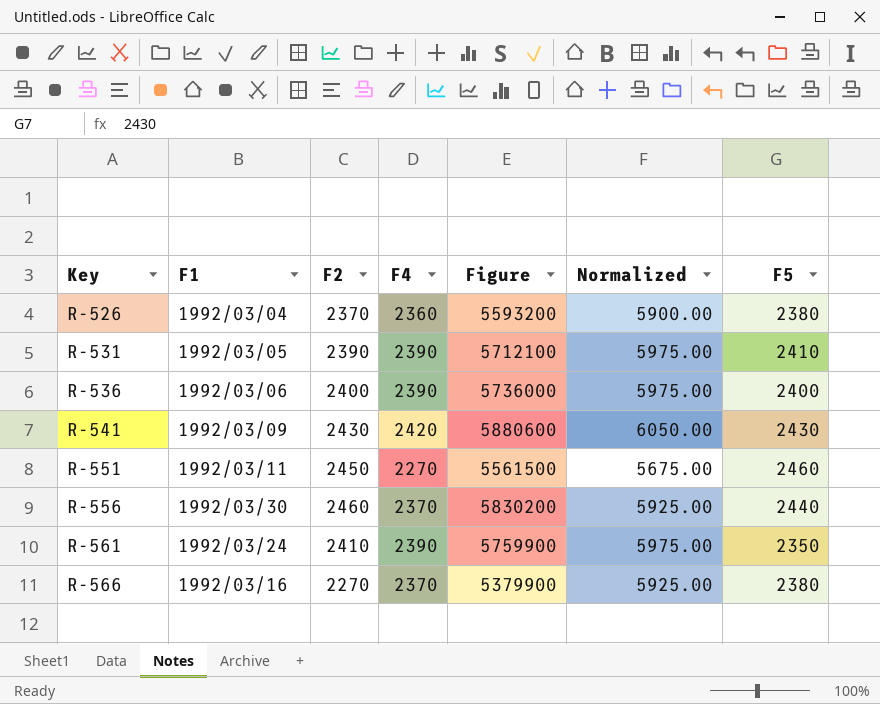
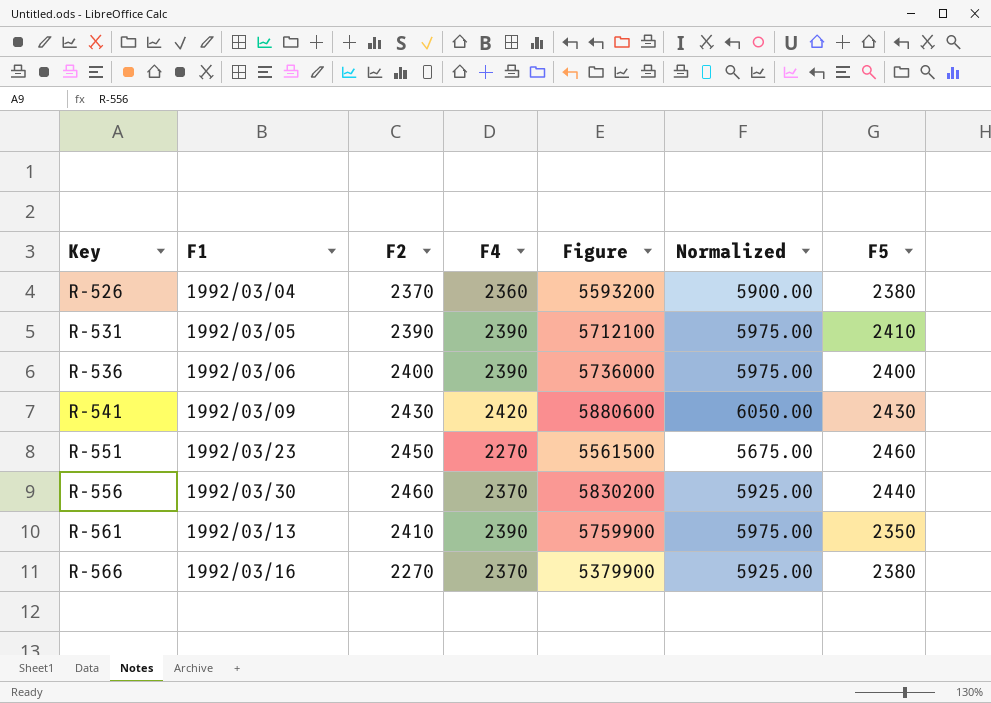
R-551 | F1: 1992/03/11 -> 1992/03/23
R-561 | F1: 1992/03/24 -> 1992/03/13

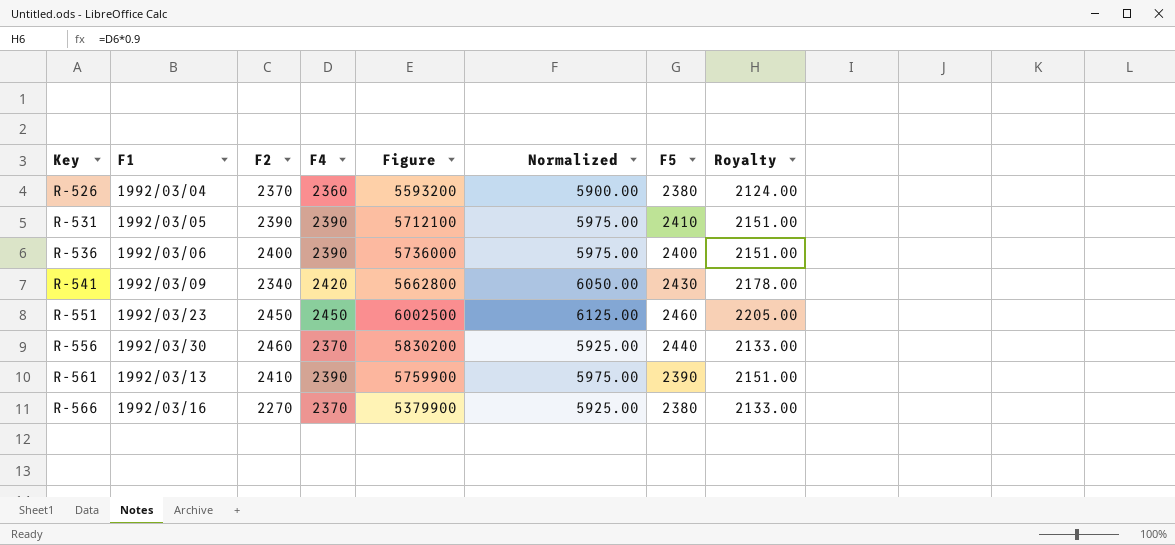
column Royalty | formula: none -> [F4] * 0.9
R-541 | F2: 2430 -> 2340
R-541 | Figure: 5880600 -> 5662800
R-551 | F4: 2270 -> 2450
R-551 | Figure: 5561500 -> 6002500
R-551 | Normalized: 5675.00 -> 6125.00
R-561 | F5: 2350 -> 2390

